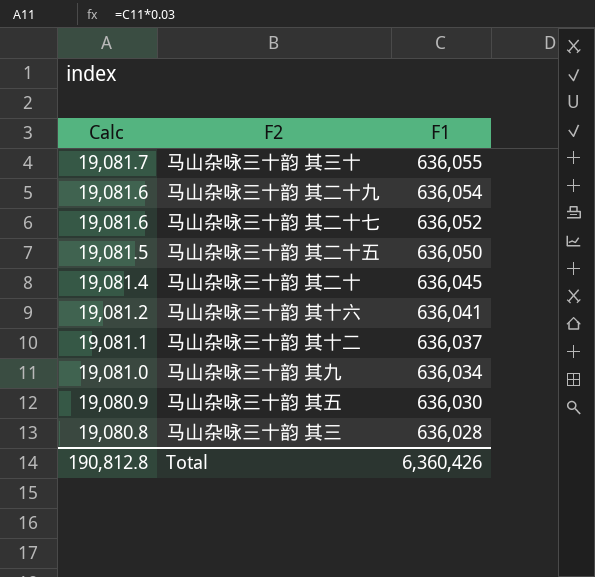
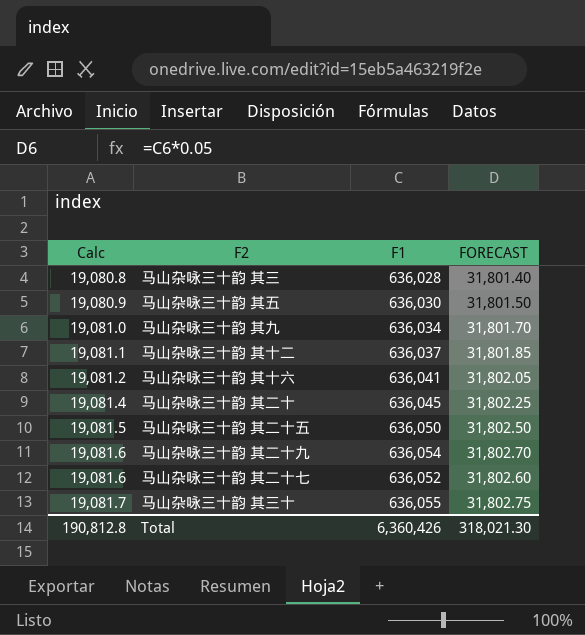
row order: Calc descending -> Calc ascending
column FORECAST | formula: none -> [F1] * 0.05

